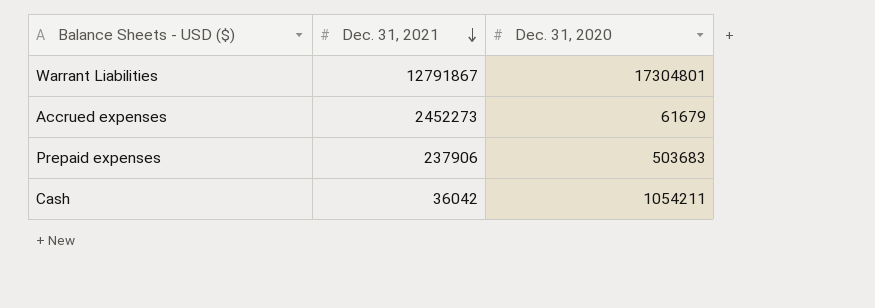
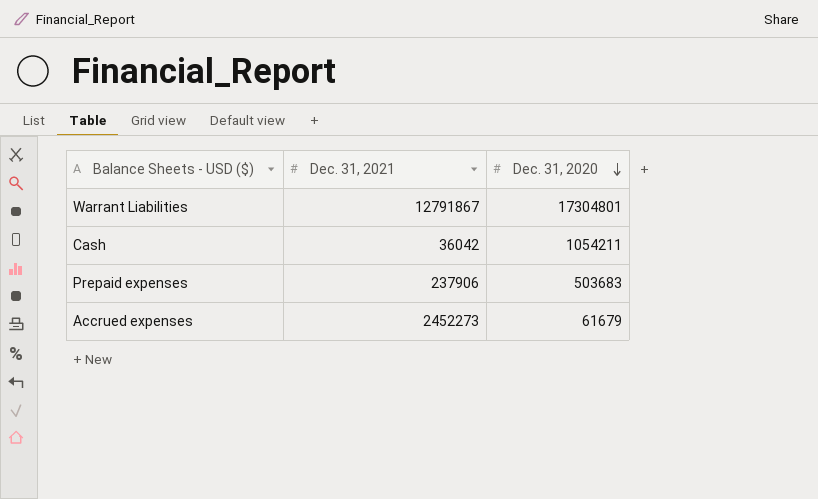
row order: Dec. 31, 2021 descending -> Dec. 31, 2020 descending

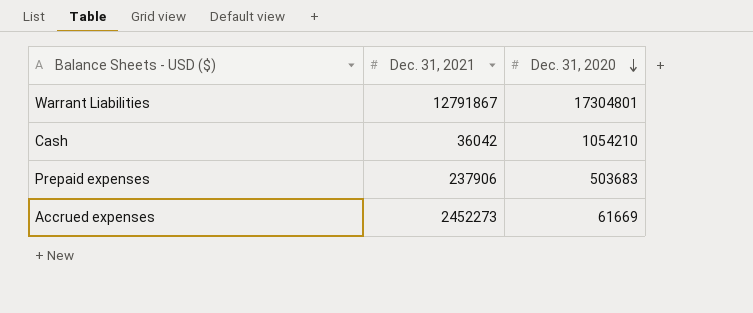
Cash | Dec. 31, 2020: 1054211 -> 1054210
Accrued expenses | Dec. 31, 2020: 61679 -> 61669

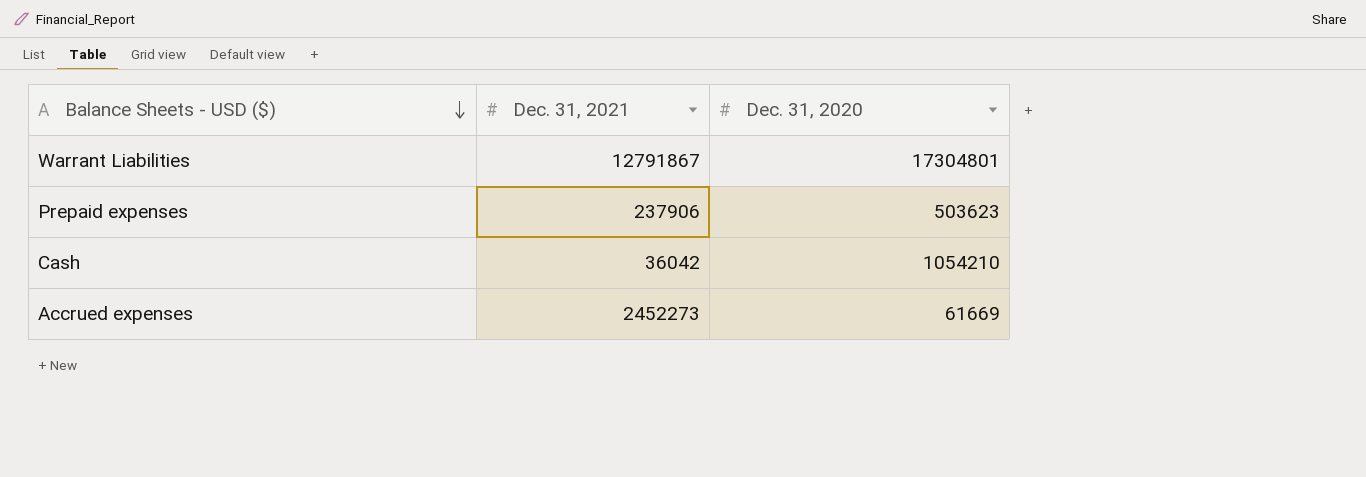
row order: Dec. 31, 2020 descending -> Balance Sheets - USD ($) descending
Prepaid expenses | Dec. 31, 2020: 503683 -> 503623

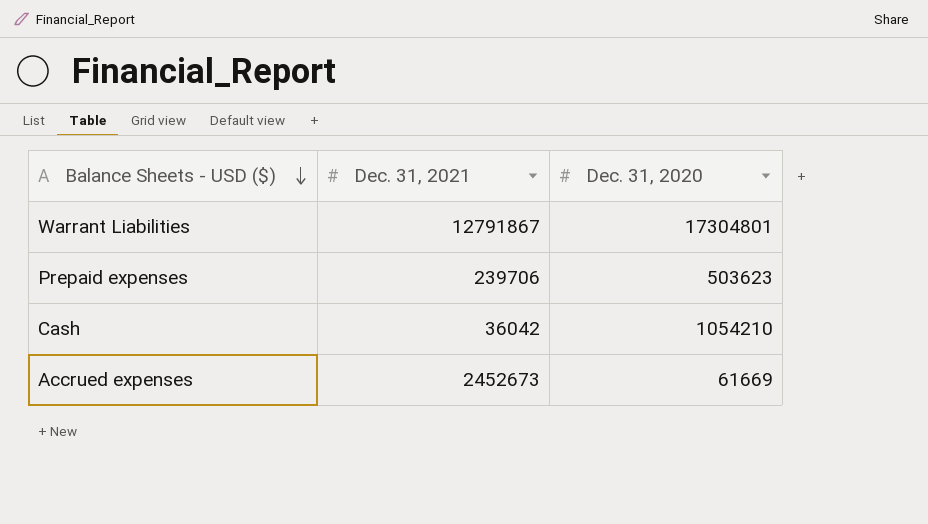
Prepaid expenses | Dec. 31, 2021: 237906 -> 239706
Accrued expenses | Dec. 31, 2021: 2452273 -> 2452673

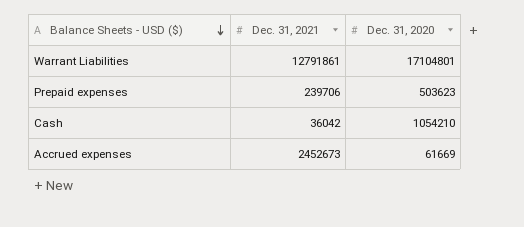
Warrant Liabilities | Dec. 31, 2021: 12791867 -> 12791861
Warrant Liabilities | Dec. 31, 2020: 17304801 -> 17104801

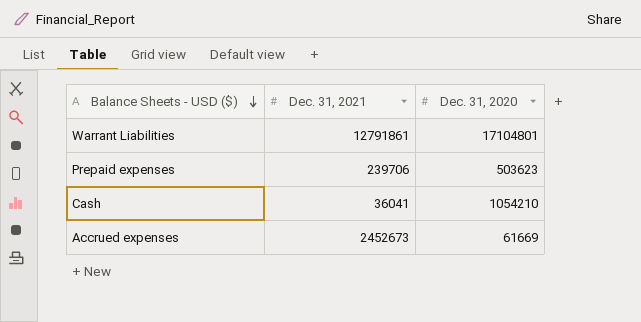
Cash | Dec. 31, 2021: 36042 -> 36041

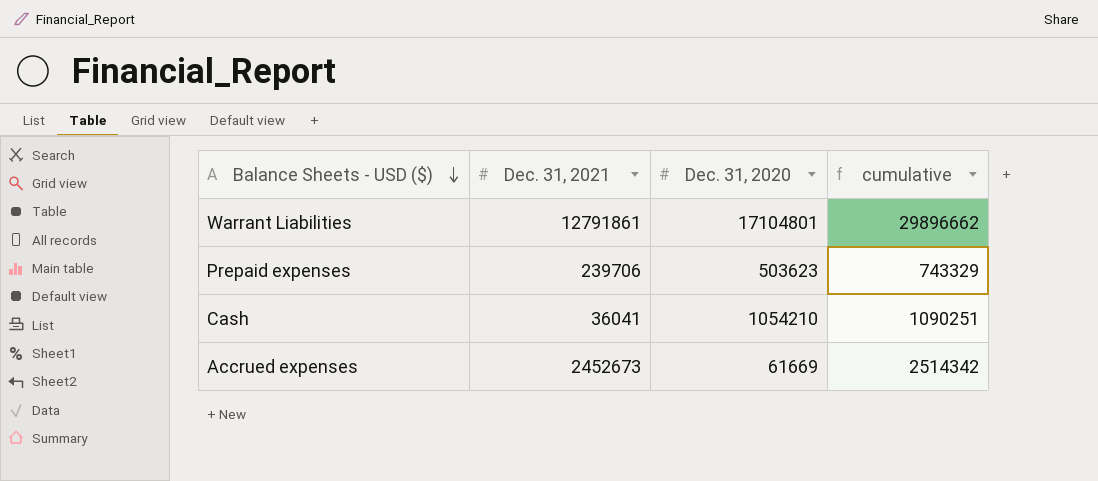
column cumulative | formula: none -> [Dec. 31, 2021] + [Dec. 31, 2020]

